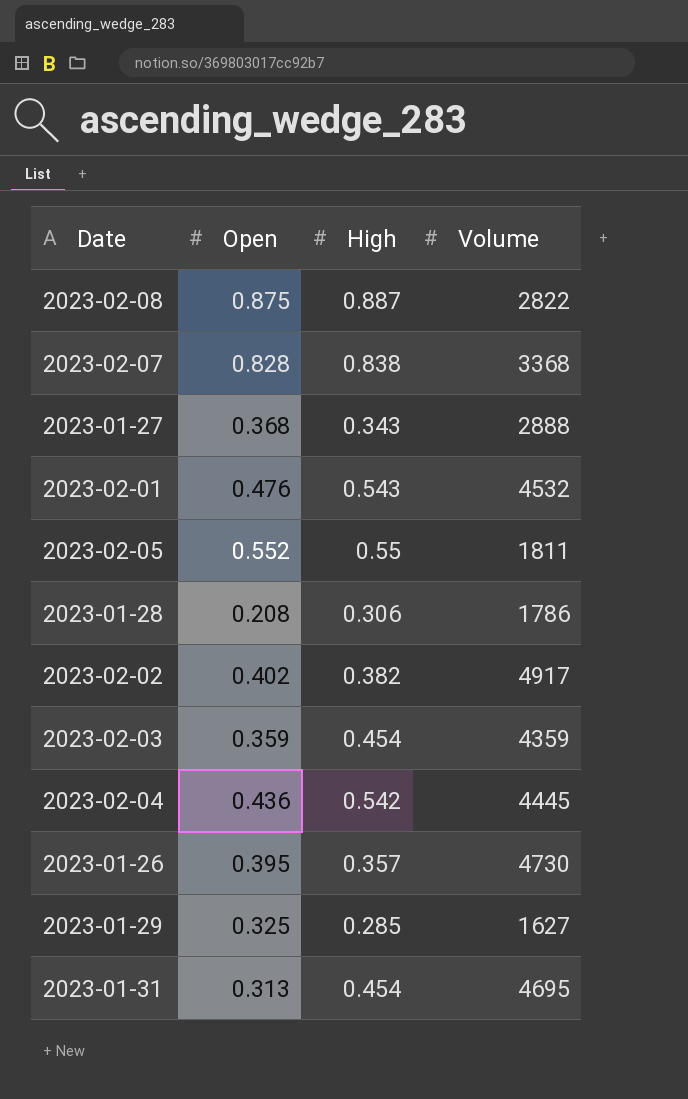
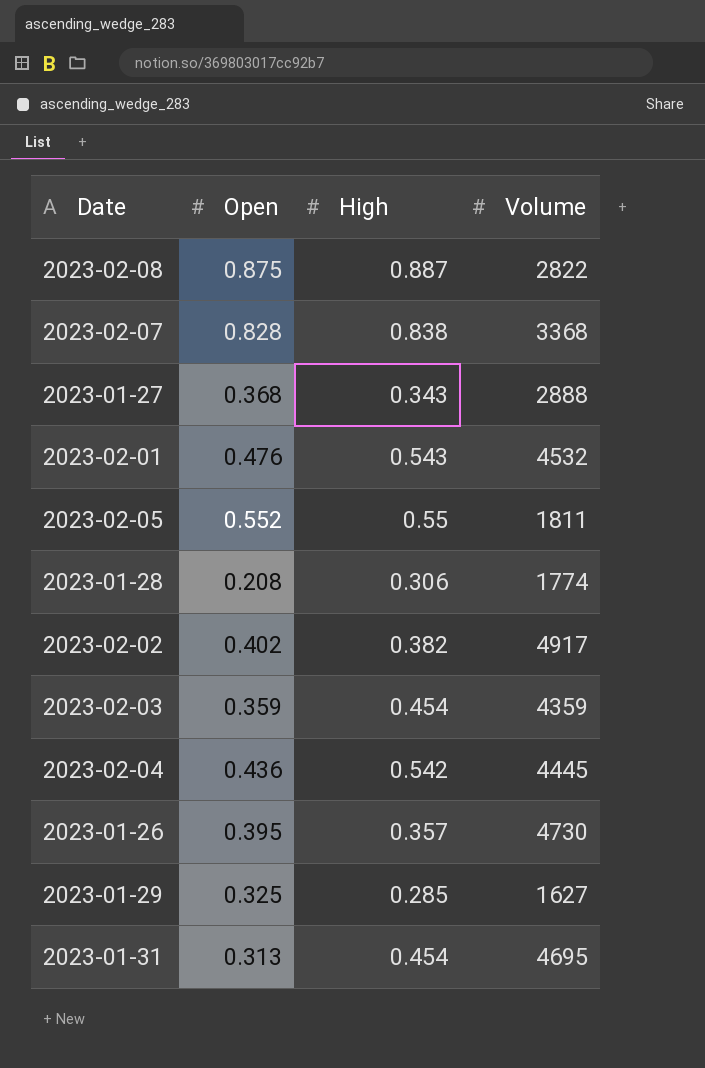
2023-01-28 | Volume: 1786 -> 1774

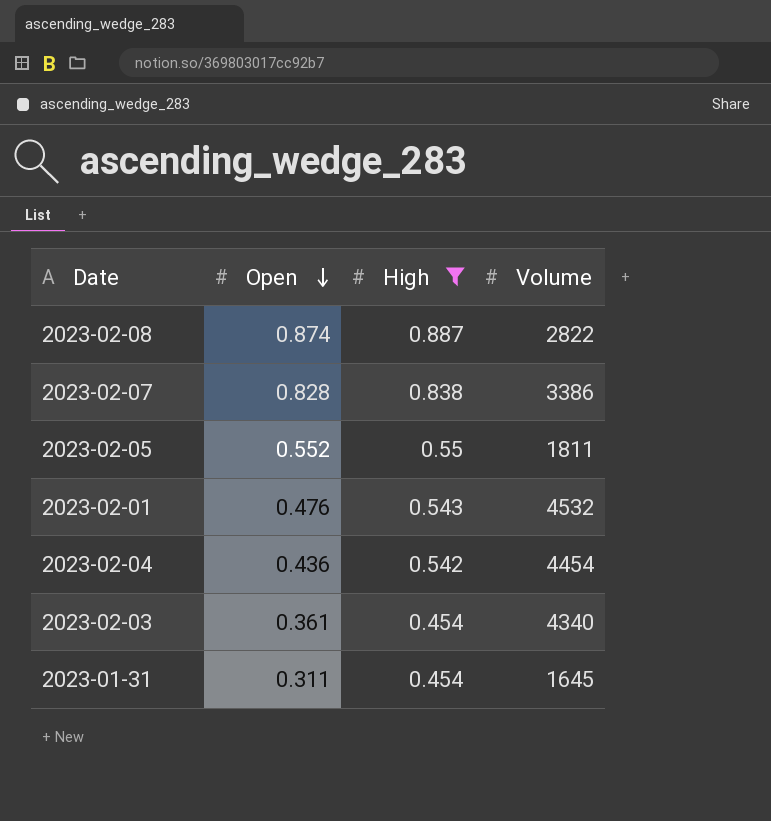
filter: none -> High >= 0.454
row order: none -> Open descending
2023-02-08 | Open: 0.875 -> 0.874
2023-02-07 | Volume: 3368 -> 3386
2023-02-04 | Volume: 4445 -> 4454
2023-02-03 | Open: 0.359 -> 0.361
2023-02-03 | Volume: 4359 -> 4340
2023-01-31 | Open: 0.313 -> 0.311
2023-01-31 | Volume: 4695 -> 1645

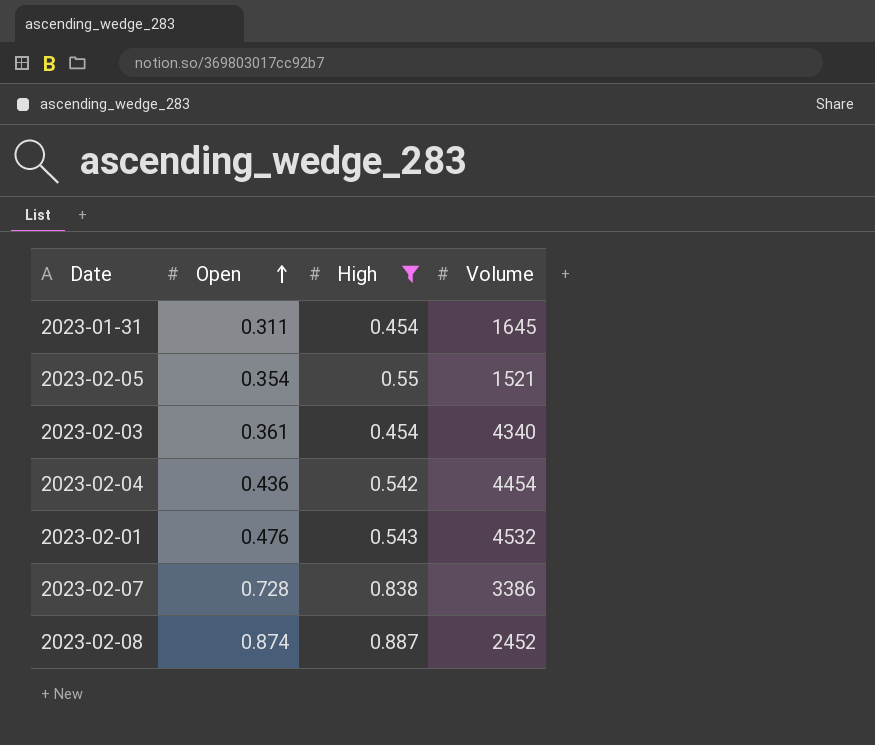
row order: Open descending -> Open ascending
2023-02-05 | Open: 0.552 -> 0.354
2023-02-05 | Volume: 1811 -> 1521
2023-02-07 | Open: 0.828 -> 0.728
2023-02-08 | Volume: 2822 -> 2452

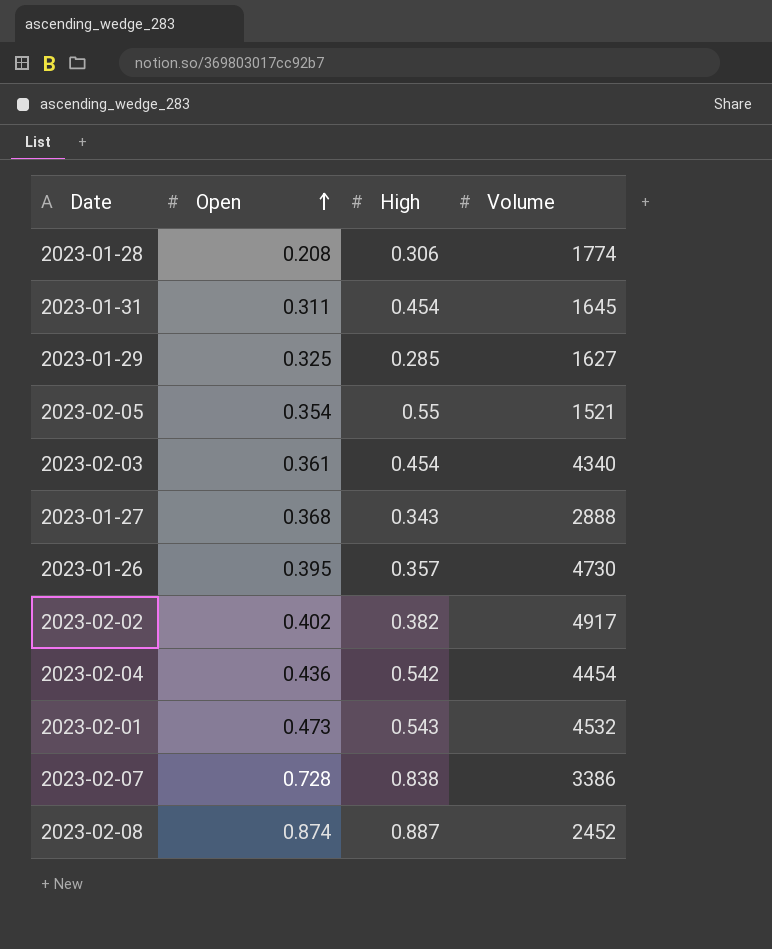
filter: High >= 0.454 -> none
2023-02-01 | Open: 0.476 -> 0.473

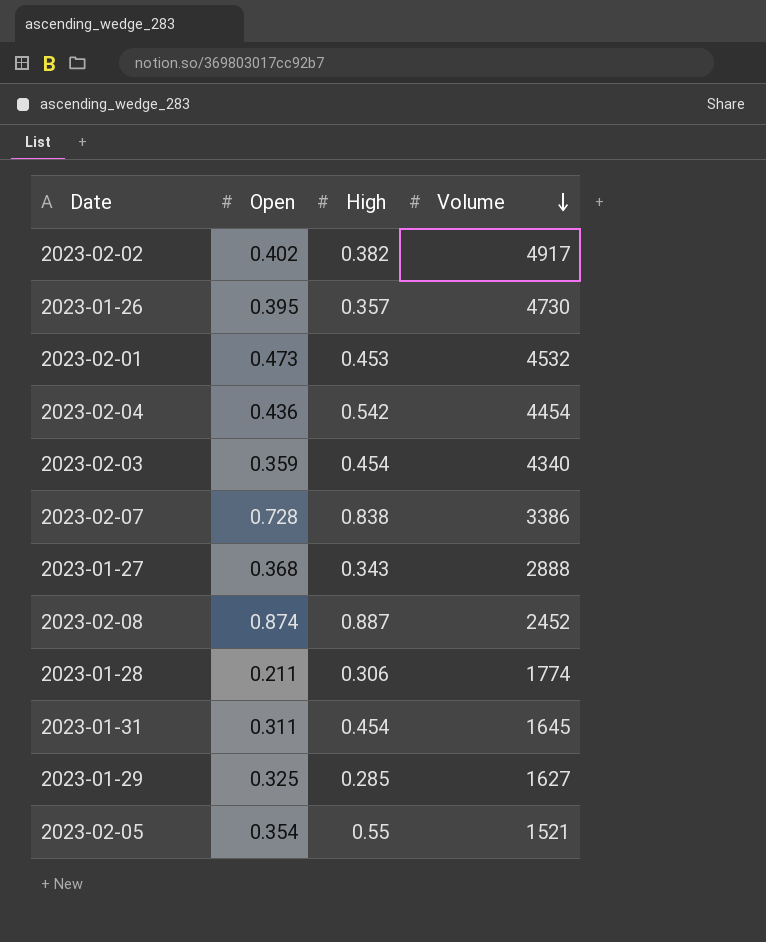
row order: Open ascending -> Volume descending
2023-02-01 | High: 0.543 -> 0.453
2023-02-03 | Open: 0.361 -> 0.359
2023-01-28 | Open: 0.208 -> 0.211

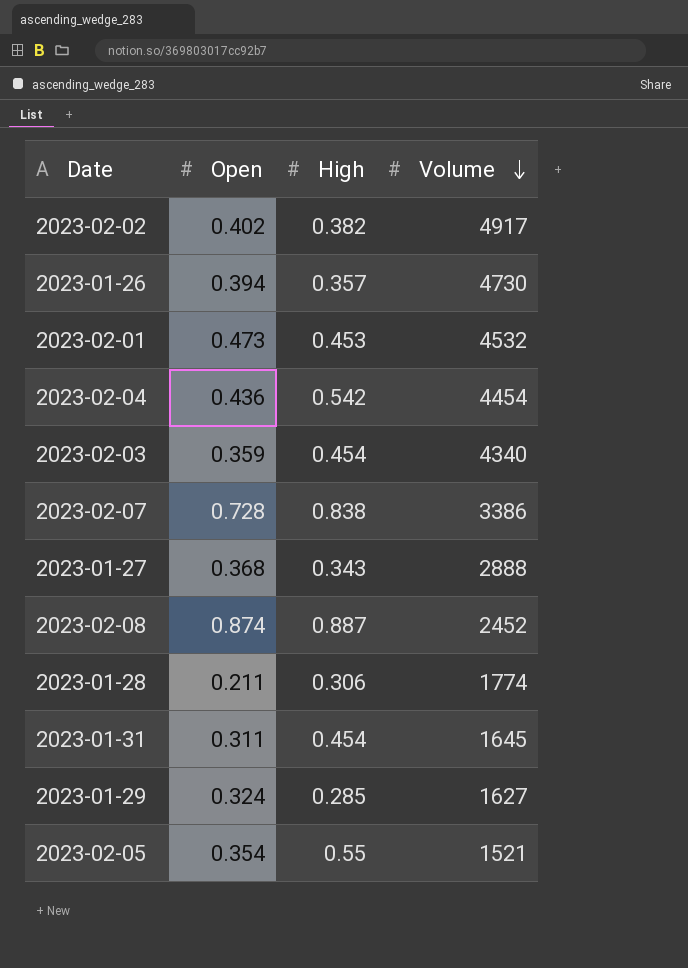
2023-01-26 | Open: 0.395 -> 0.394
2023-01-29 | Open: 0.325 -> 0.324

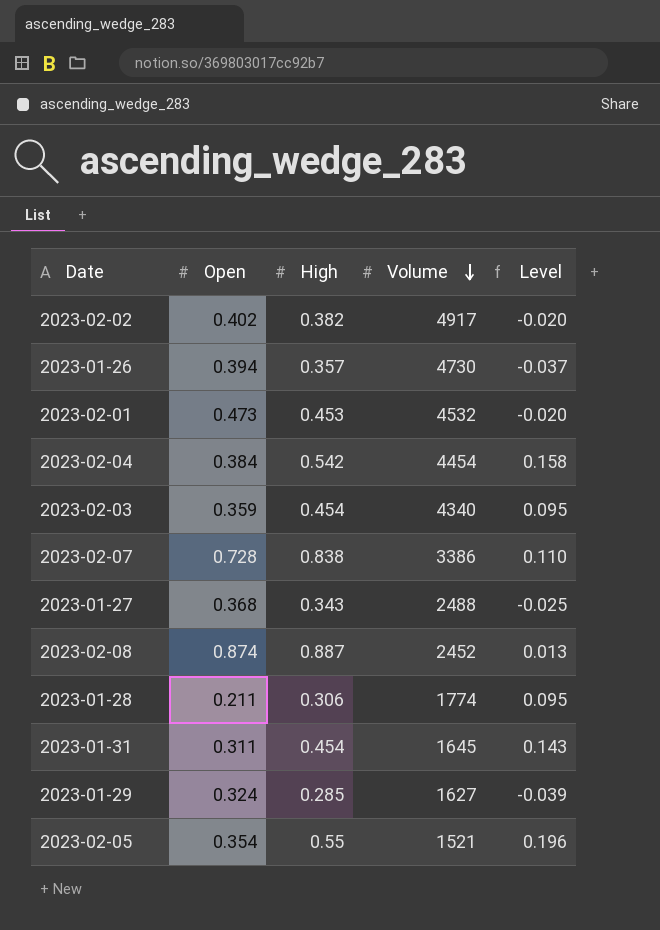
column Level | formula: none -> [High] - [Open]
2023-02-04 | Open: 0.436 -> 0.384
2023-01-27 | Volume: 2888 -> 2488

